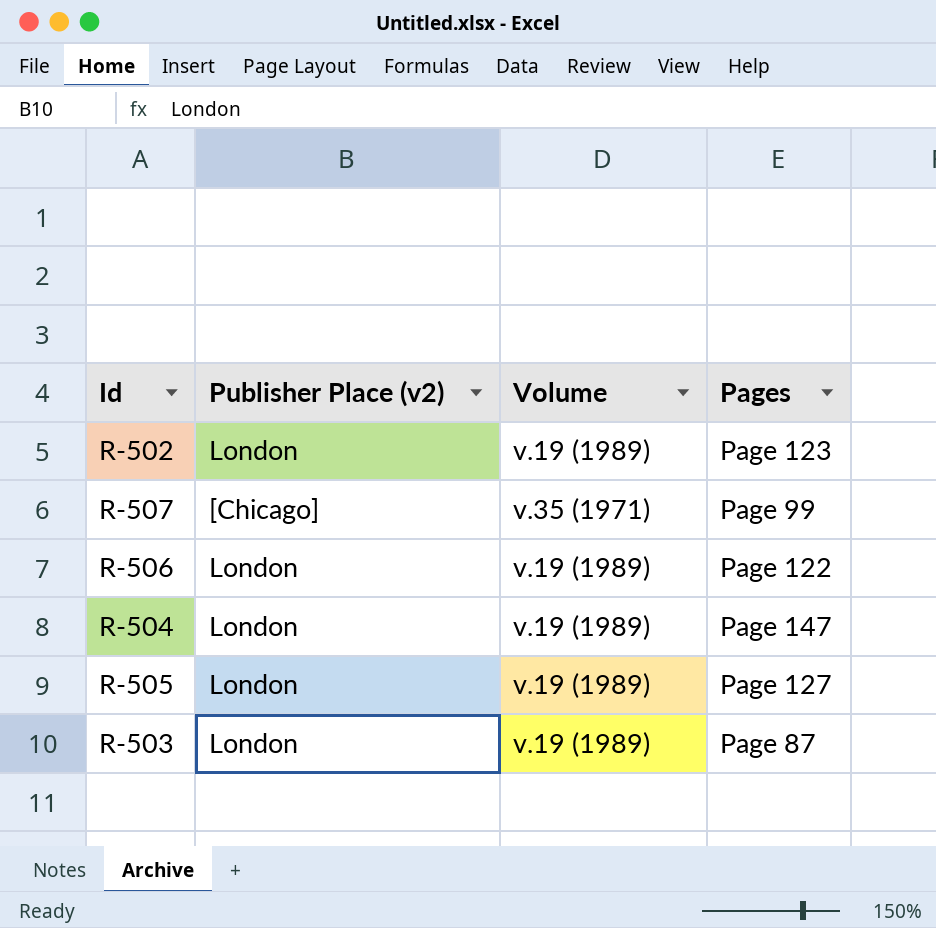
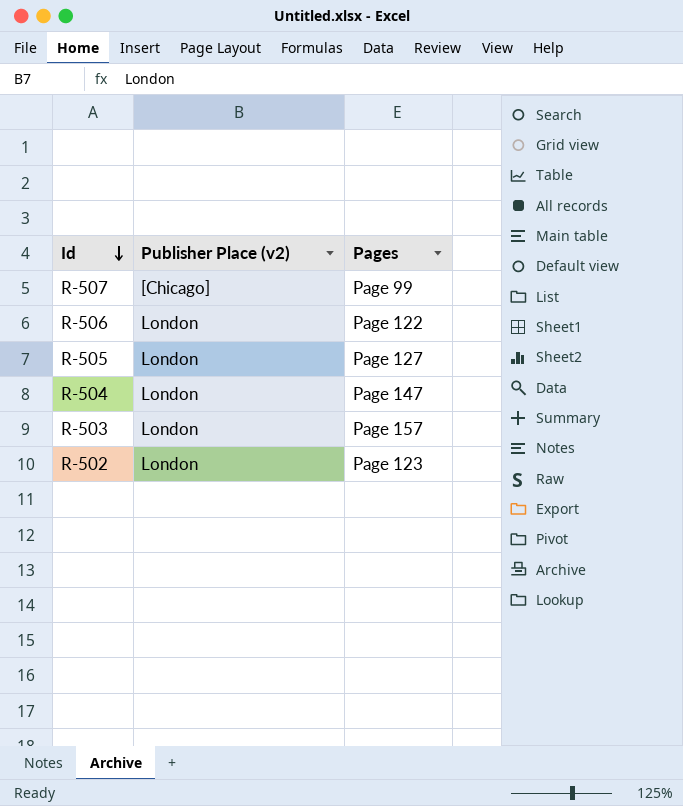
row order: none -> Id descending
column Volume | position: 3 -> none
R-503 | Pages: Page 87 -> Page 157

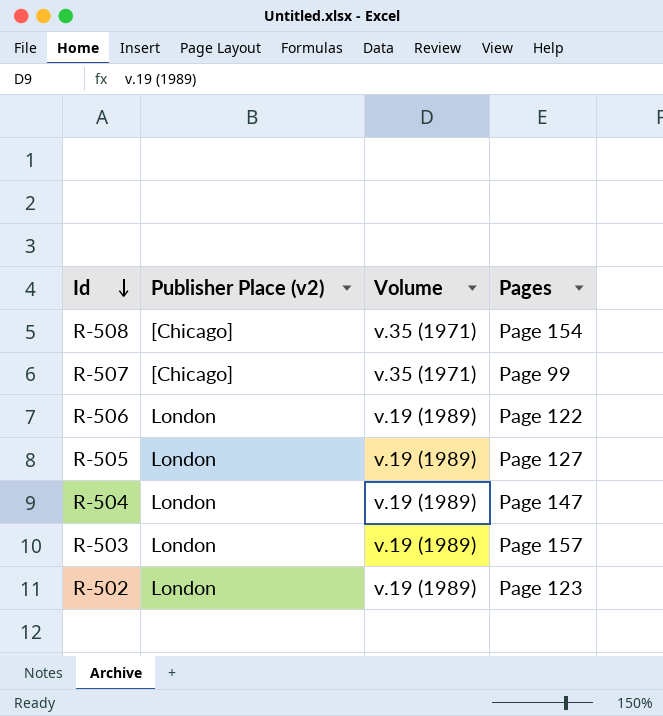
column Volume | position: none -> 3
row R-508: none -> [Chicago] | v.35 (1971) | Page 154

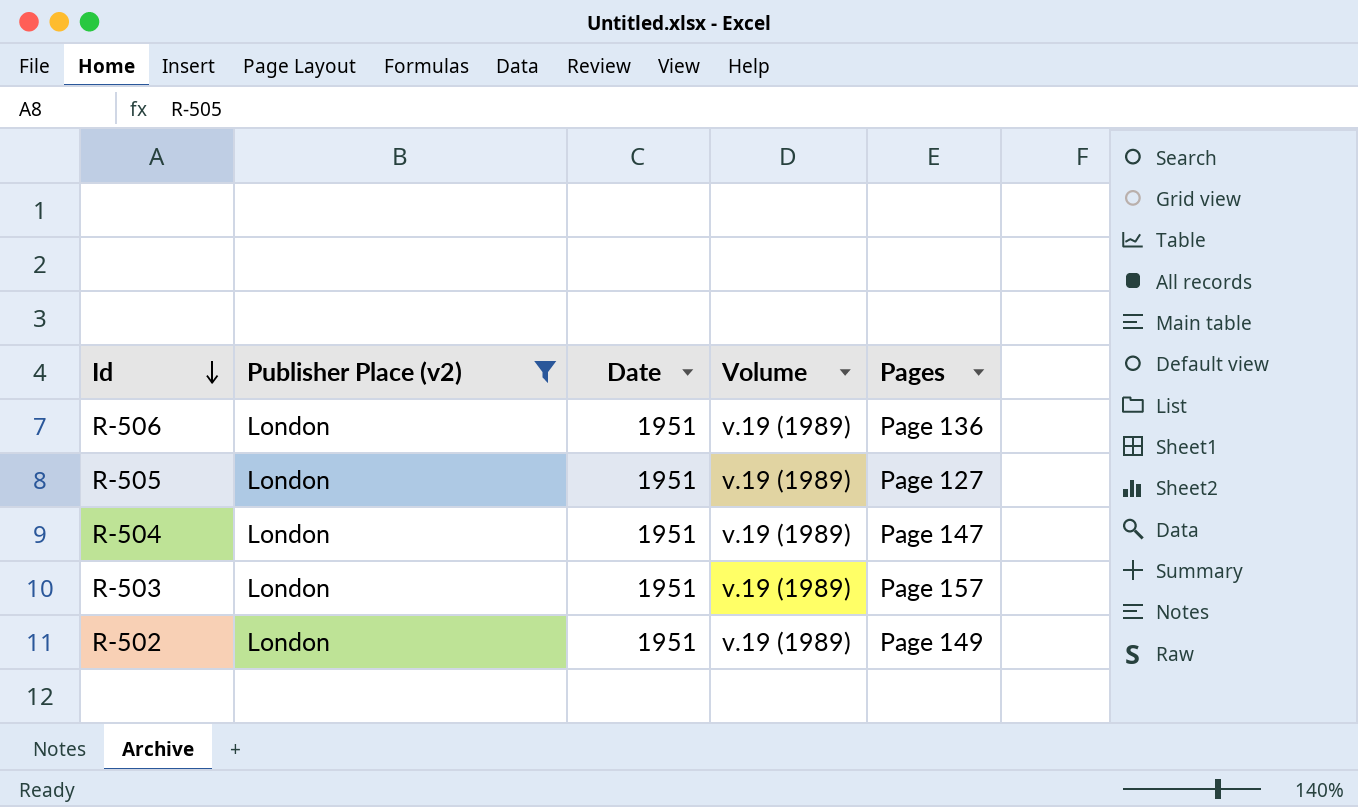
filter: none -> Publisher Place (v2) = London
column Date | position: none -> 3
R-506 | Pages: Page 122 -> Page 136
R-502 | Pages: Page 123 -> Page 149

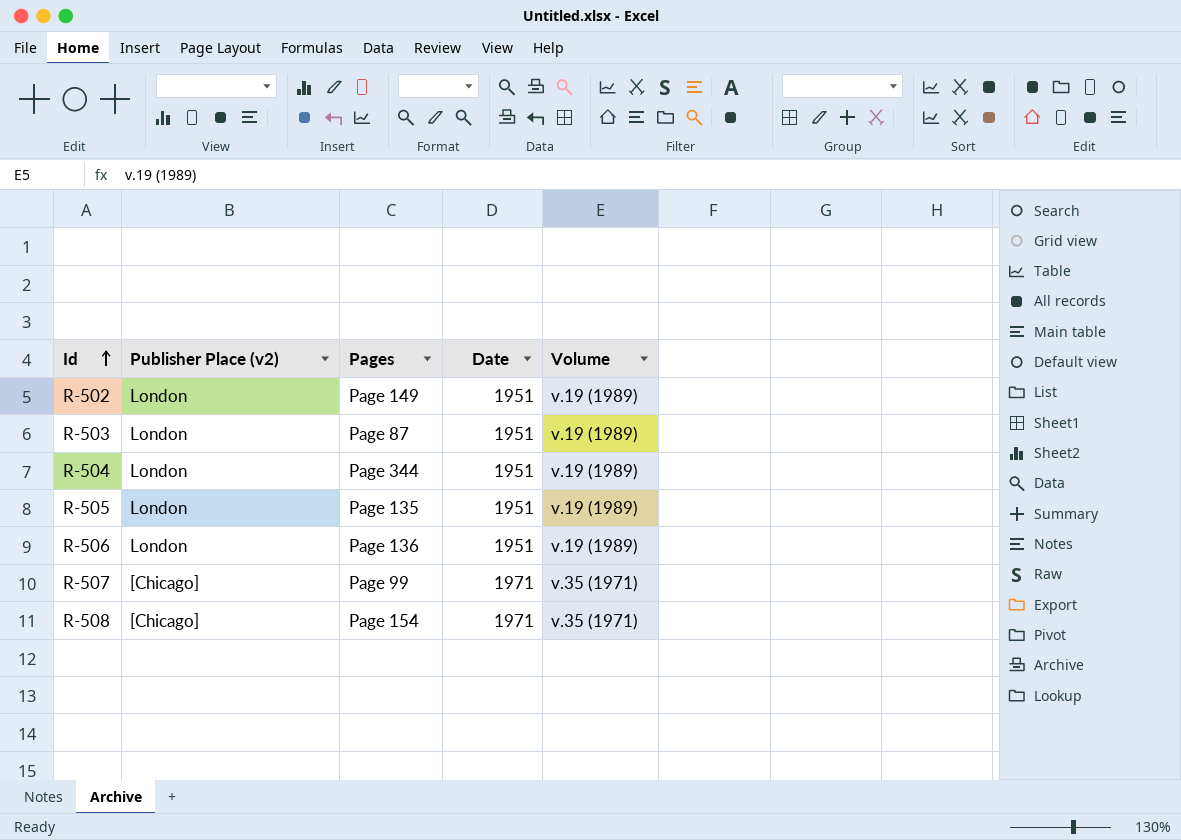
filter: Publisher Place (v2) = London -> none
row order: Id descending -> Id ascending
column Pages | position: 5 -> 3
R-503 | Pages: Page 157 -> Page 87
R-504 | Pages: Page 147 -> Page 344
R-505 | Pages: Page 127 -> Page 135

